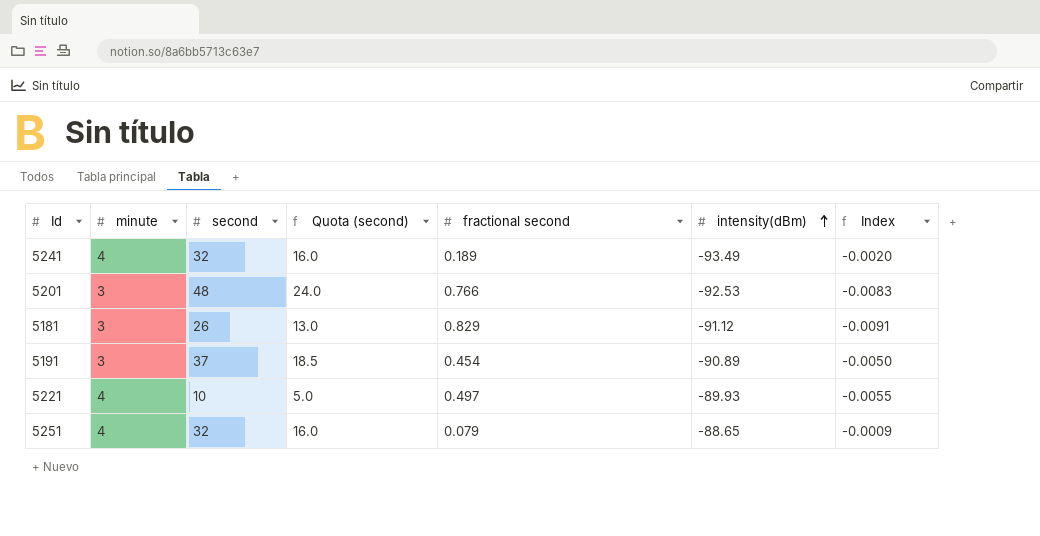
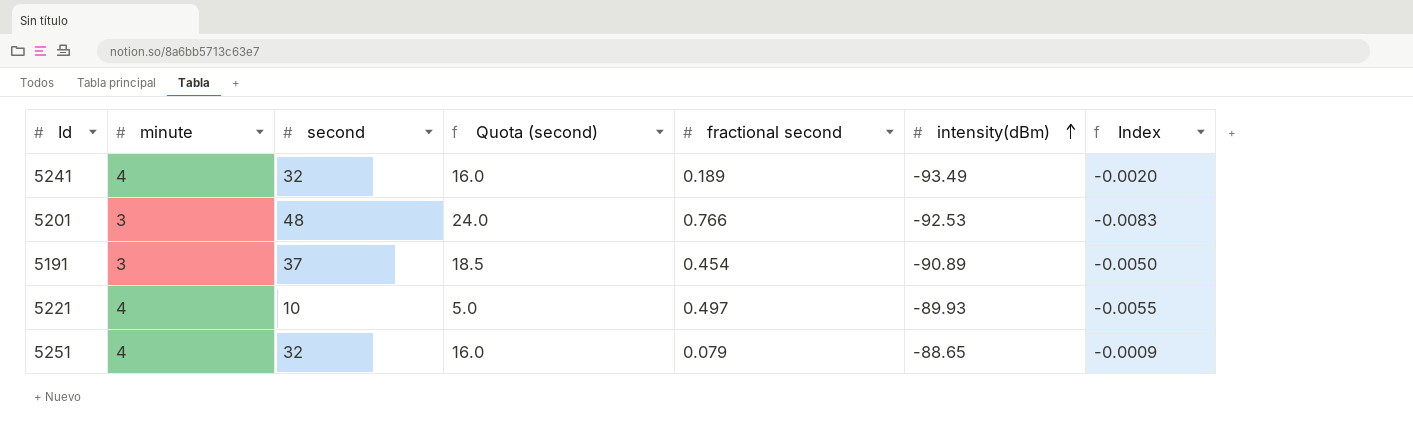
row 5181: 3 | 26 | 13.0 | 0.829 | -91.12 | -0.0091 -> none

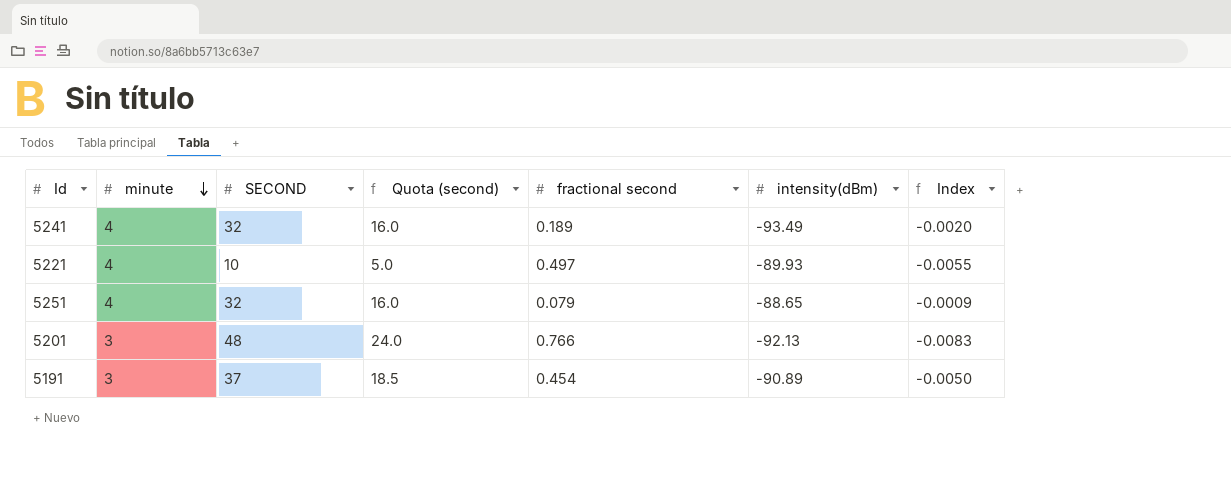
row order: intensity(dBm) ascending -> minute descending
column name: second -> SECOND
5201 | intensity(dBm): -92.53 -> -92.13

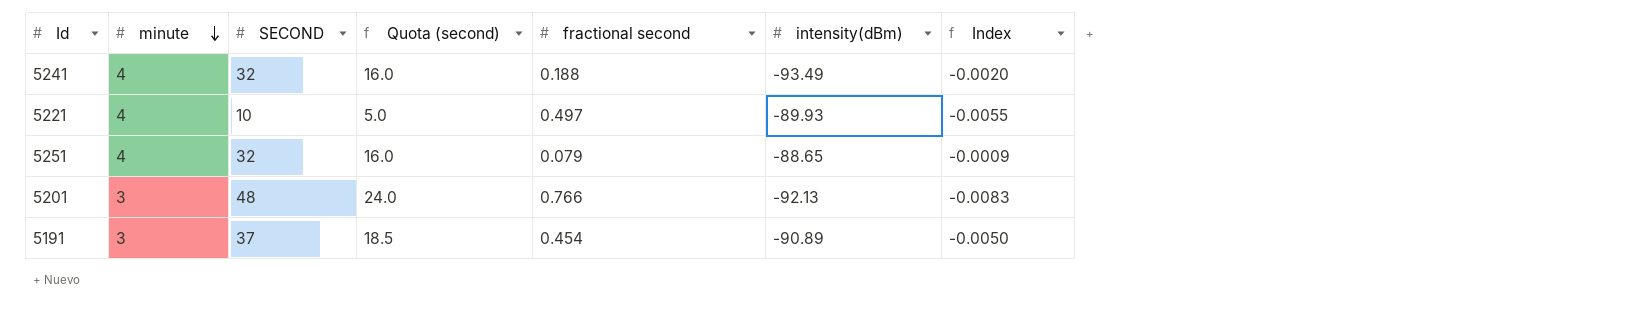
5241 | fractional second: 0.189 -> 0.188

